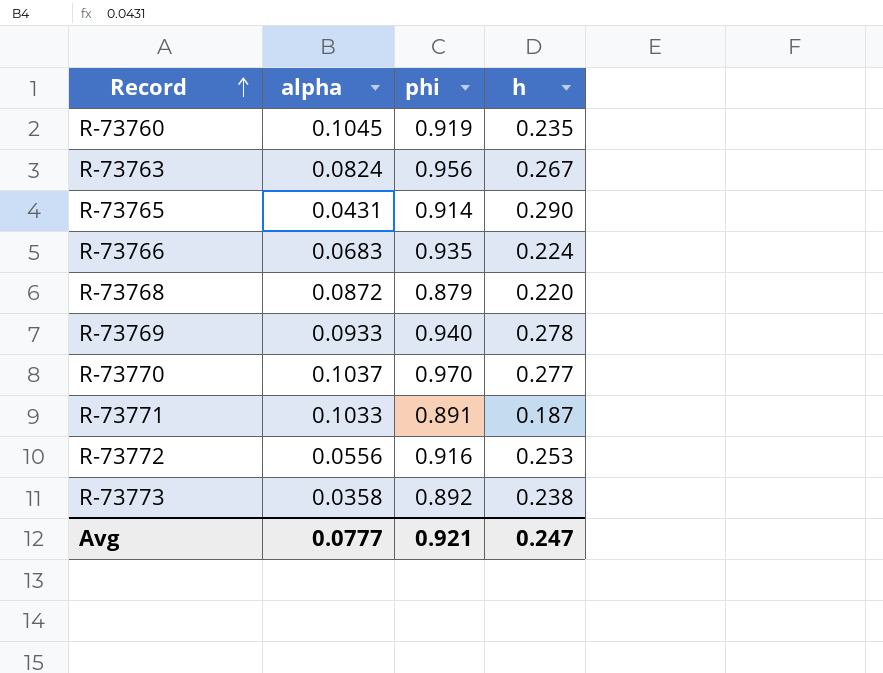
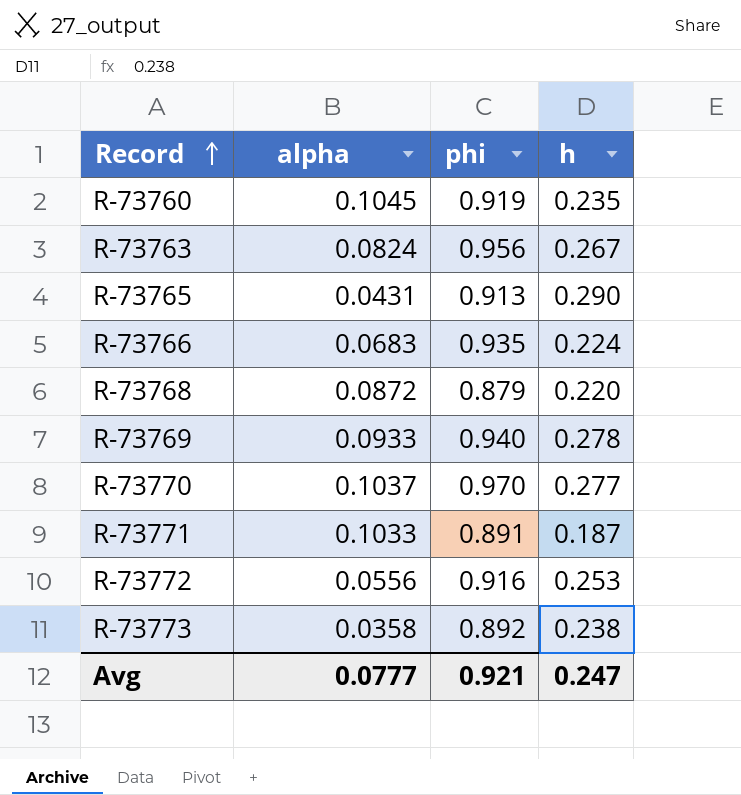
R-73765 | phi: 0.914 -> 0.913

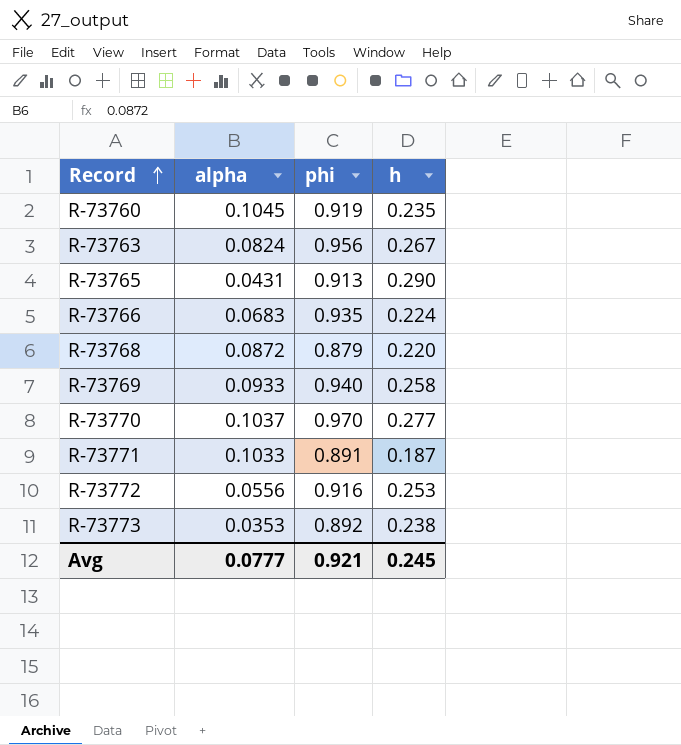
R-73769 | h: 0.278 -> 0.258
R-73773 | alpha: 0.0358 -> 0.0353
Avg | h: 0.247 -> 0.245

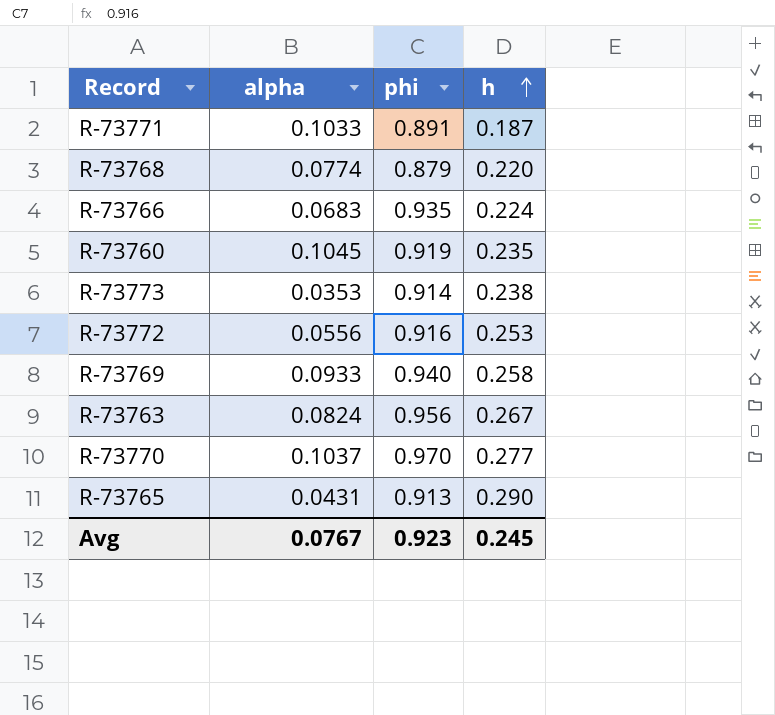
row order: Record ascending -> h ascending
R-73768 | alpha: 0.0872 -> 0.0774
R-73773 | phi: 0.892 -> 0.914
Avg | alpha: 0.0777 -> 0.0767
Avg | phi: 0.921 -> 0.923

